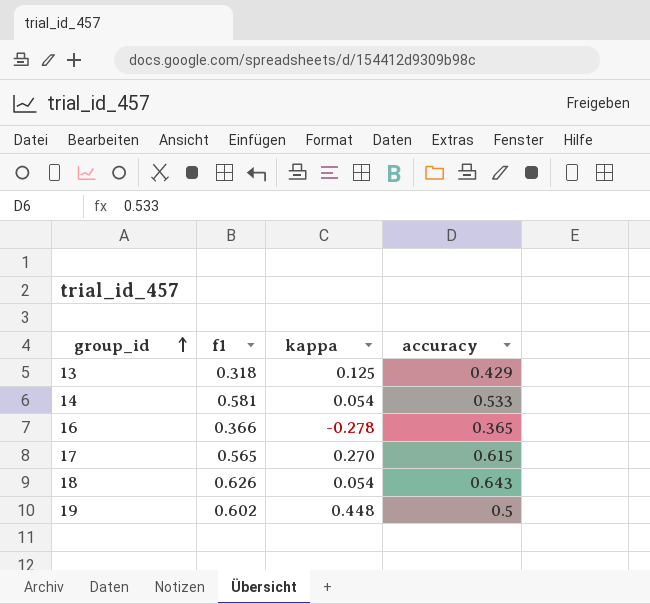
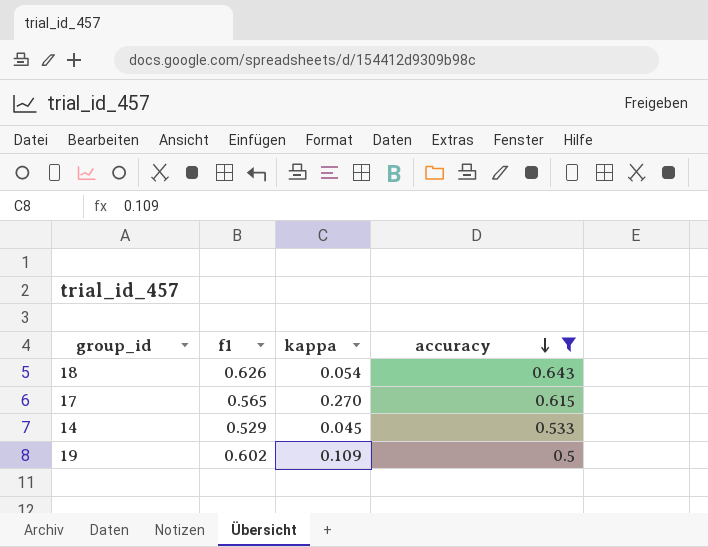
filter: none -> accuracy >= 0.5
row order: group_id ascending -> accuracy descending
14 | f1: 0.581 -> 0.529
14 | kappa: 0.054 -> 0.045
19 | kappa: 0.448 -> 0.109

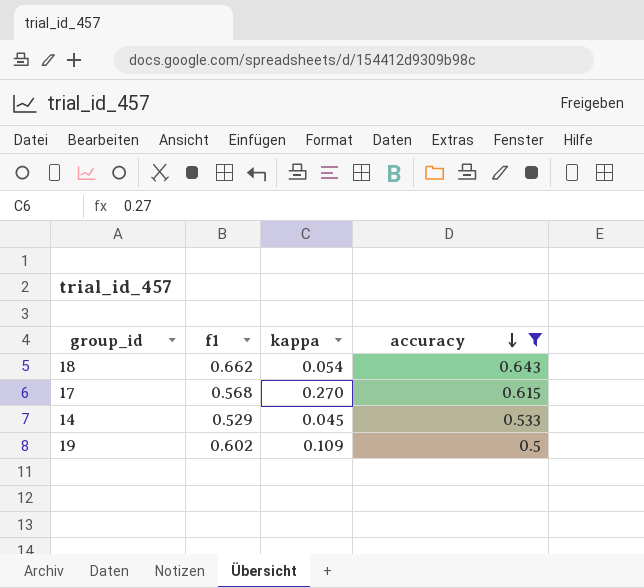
18 | f1: 0.626 -> 0.662
17 | f1: 0.565 -> 0.568

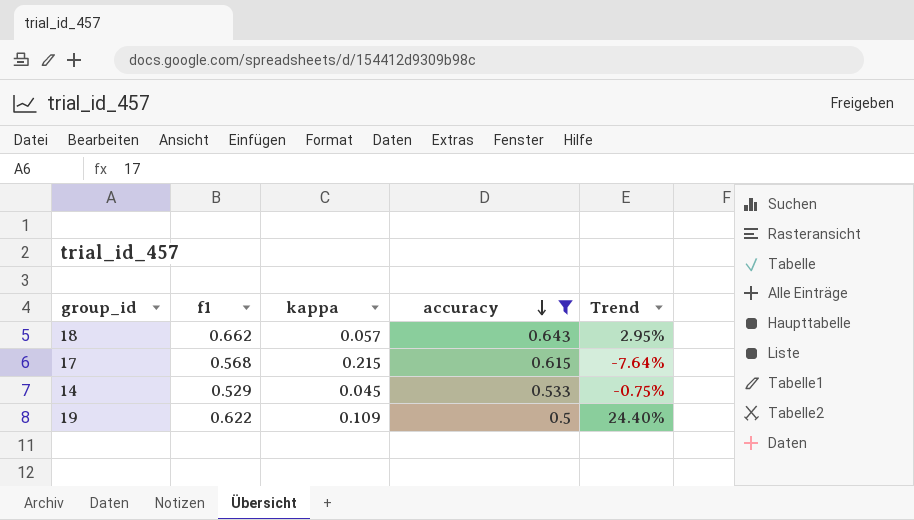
column Trend | formula: none -> ([f1] - [accuracy]) / [accuracy]
18 | kappa: 0.054 -> 0.057
17 | kappa: 0.270 -> 0.215
19 | f1: 0.602 -> 0.622

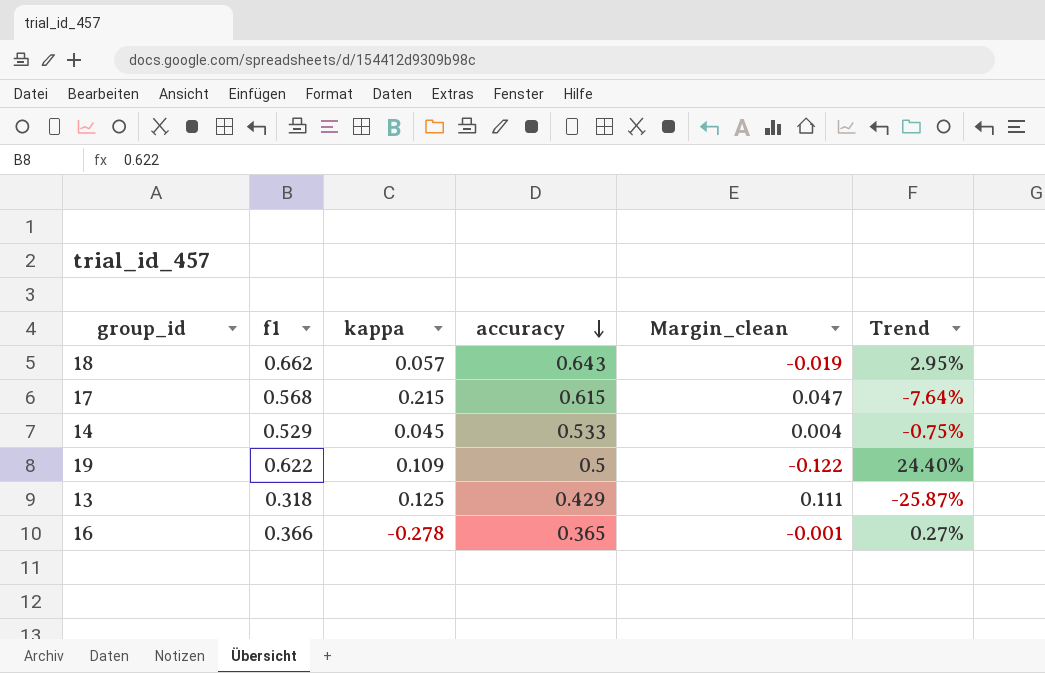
filter: accuracy >= 0.5 -> none
column Margin_clean | formula: none -> [accuracy] - [f1]

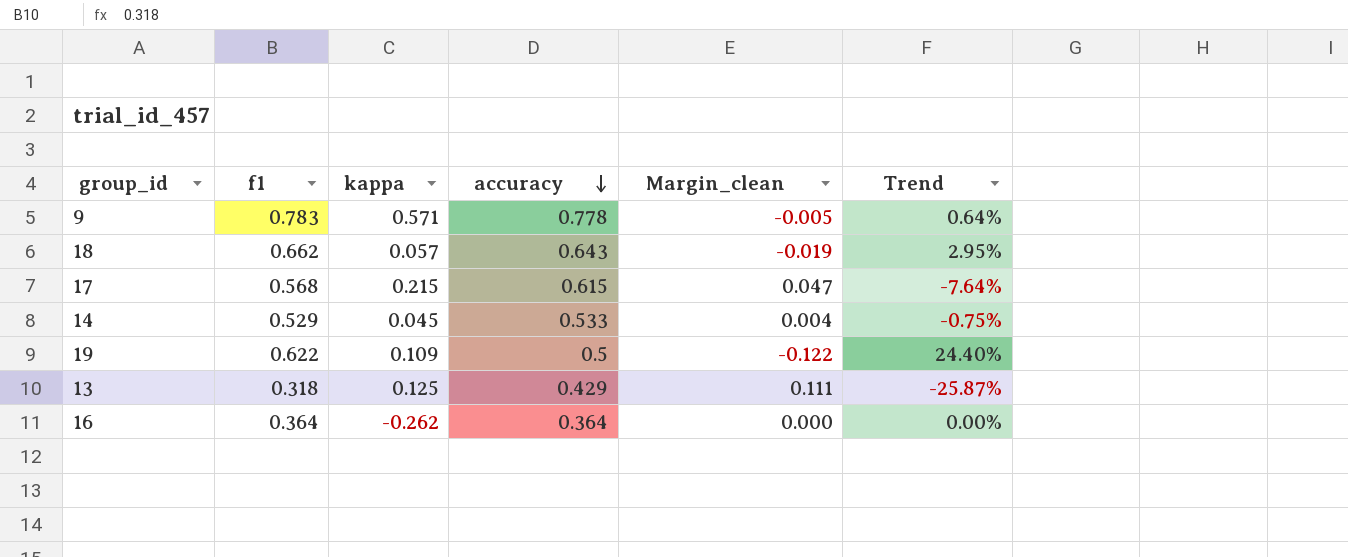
row 9: none -> 0.783 | 0.571 | 0.778 | -0.005 | 0.64%
16 | f1: 0.366 -> 0.364
16 | kappa: -0.278 -> -0.262
16 | accuracy: 0.365 -> 0.364
16 | Margin_clean: -0.001 -> 0.000
16 | Trend: 0.27% -> 0.00%

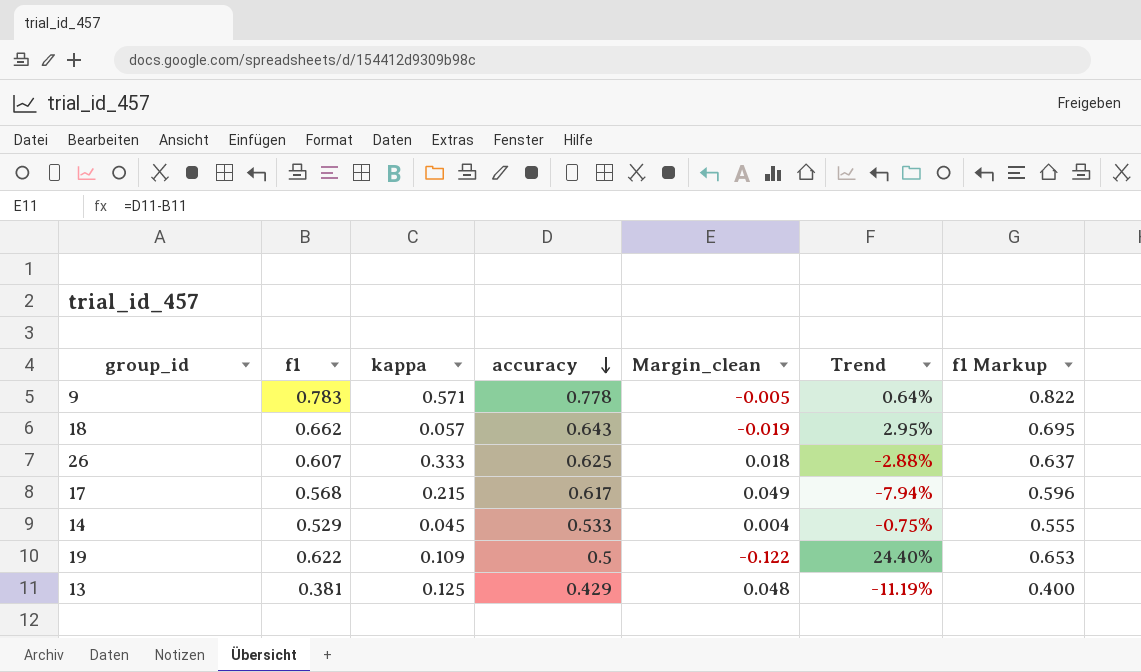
column f1 Markup | formula: none -> [f1] * 1.05
row 16: 0.364 | -0.262 | 0.364 | 0.000 | 0.00% -> none
row 26: none -> 0.607 | 0.333 | 0.625 | 0.018 | -2.88% | 0.637
17 | accuracy: 0.615 -> 0.617
17 | Margin_clean: 0.047 -> 0.049
17 | Trend: -7.64% -> -7.94%
13 | f1: 0.318 -> 0.381
13 | Margin_clean: 0.111 -> 0.048
13 | Trend: -25.87% -> -11.19%

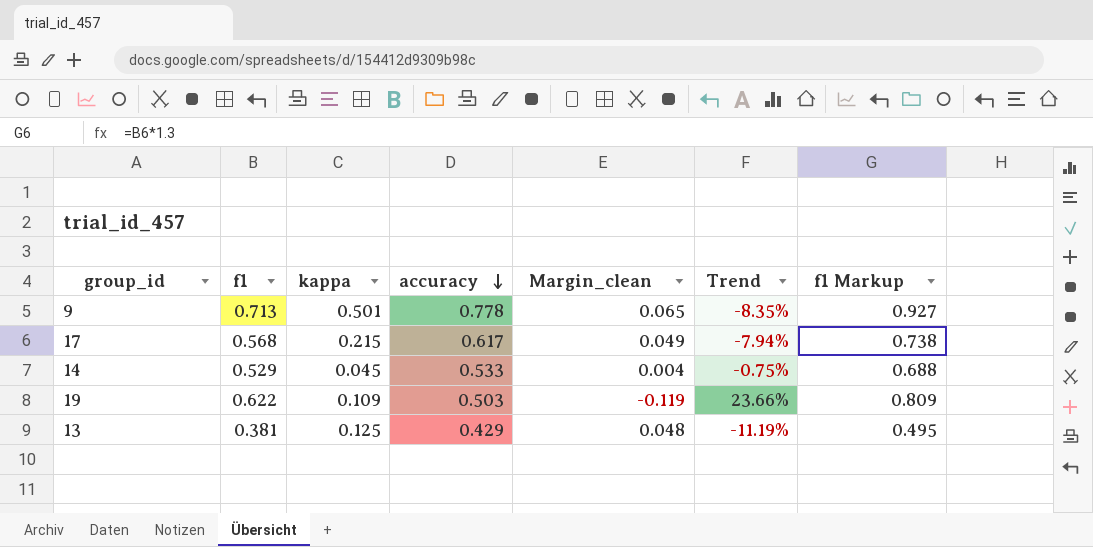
column f1 Markup | formula: [f1] * 1.05 -> [f1] * 1.3
row 18: 0.662 | 0.057 | 0.643 | -0.019 | 2.95% | 0.695 -> none
row 26: 0.607 | 0.333 | 0.625 | 0.018 | -2.88% | 0.637 -> none
9 | f1: 0.783 -> 0.713
9 | kappa: 0.571 -> 0.501
9 | Margin_clean: -0.005 -> 0.065
9 | Trend: 0.64% -> -8.35%
19 | accuracy: 0.5 -> 0.503
19 | Margin_clean: -0.122 -> -0.119
19 | Trend: 24.40% -> 23.66%

